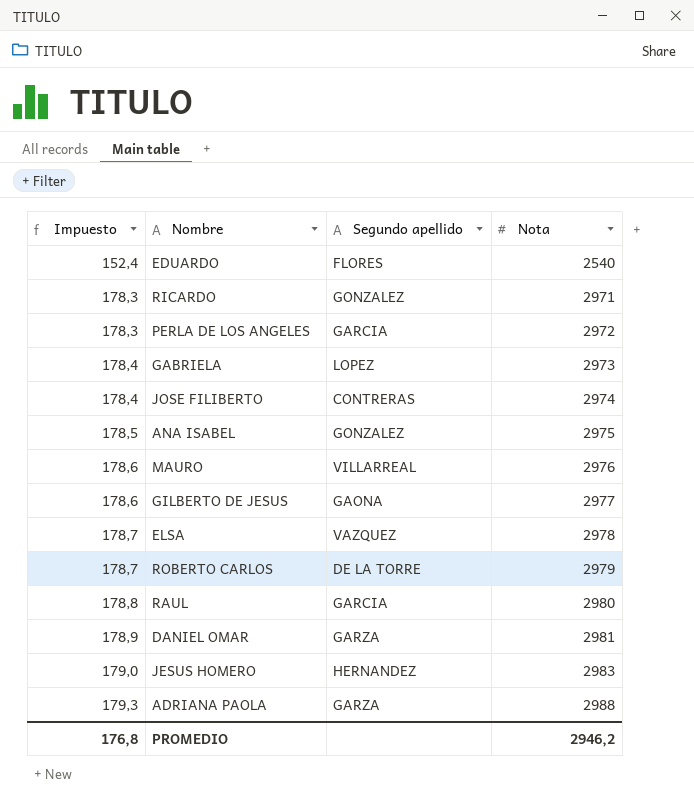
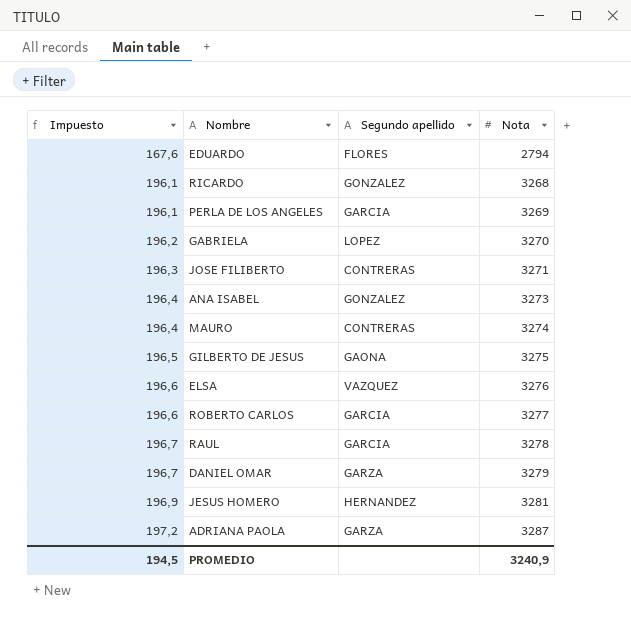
EDUARDO | Impuesto: 152,4 -> 167,6
EDUARDO | Nota: 2540 -> 2794
RICARDO | Impuesto: 178,3 -> 196,1
RICARDO | Nota: 2971 -> 3268
PERLA DE LOS ANGELES | Impuesto: 178,3 -> 196,1
PERLA DE LOS ANGELES | Nota: 2972 -> 3269
GABRIELA | Impuesto: 178,4 -> 196,2
GABRIELA | Nota: 2973 -> 3270
JOSE FILIBERTO | Impuesto: 178,4 -> 196,3
JOSE FILIBERTO | Nota: 2974 -> 3271
ANA ISABEL | Impuesto: 178,5 -> 196,4
ANA ISABEL | Nota: 2975 -> 3273
MAURO | Impuesto: 178,6 -> 196,4
MAURO | Segundo apellido: VILLARREAL -> CONTRERAS
MAURO | Nota: 2976 -> 3274
GILBERTO DE JESUS | Impuesto: 178,6 -> 196,5
GILBERTO DE JESUS | Nota: 2977 -> 3275
ELSA | Impuesto: 178,7 -> 196,6
ELSA | Nota: 2978 -> 3276
ROBERTO CARLOS | Impuesto: 178,7 -> 196,6
ROBERTO CARLOS | Segundo apellido: DE LA TORRE -> GARCIA
ROBERTO CARLOS | Nota: 2979 -> 3277
RAUL | Impuesto: 178,8 -> 196,7
RAUL | Nota: 2980 -> 3278
DANIEL OMAR | Impuesto: 178,9 -> 196,7
DANIEL OMAR | Nota: 2981 -> 3279
JESUS HOMERO | Impuesto: 179,0 -> 196,9
JESUS HOMERO | Nota: 2983 -> 3281
ADRIANA PAOLA | Impuesto: 179,3 -> 197,2
ADRIANA PAOLA | Nota: 2988 -> 3287
PROMEDIO | Impuesto: 176,8 -> 194,5
PROMEDIO | Nota: 2946,2 -> 3240,9

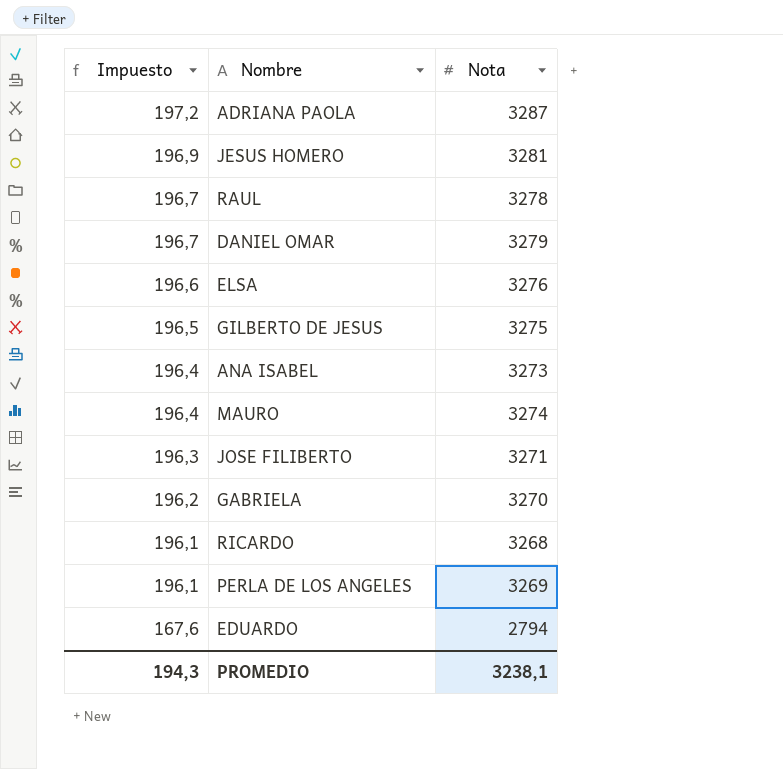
row order: Impuesto ascending -> Impuesto descending
column Segundo apellido | position: 3 -> none
row ROBERTO CARLOS: 196,6 | GARCIA | 3277 -> none
PROMEDIO | Impuesto: 194,5 -> 194,3
PROMEDIO | Nota: 3240,9 -> 3238,1

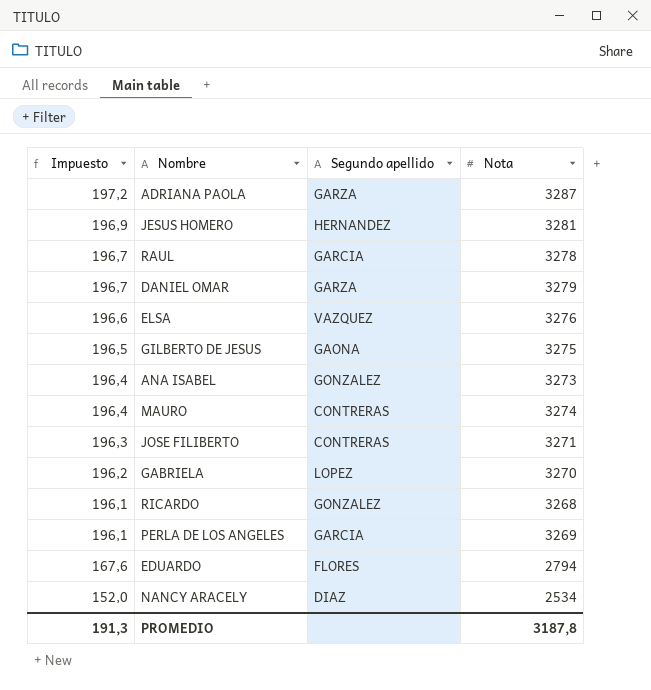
column Segundo apellido | position: none -> 3
row NANCY ARACELY: none -> 152,0 | DIAZ | 2534
PROMEDIO | Impuesto: 194,3 -> 191,3
PROMEDIO | Nota: 3238,1 -> 3187,8

